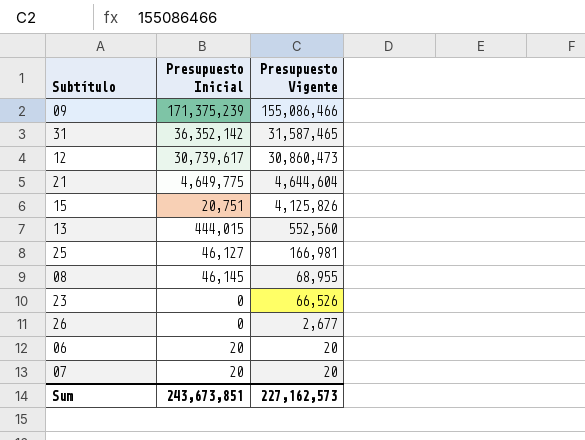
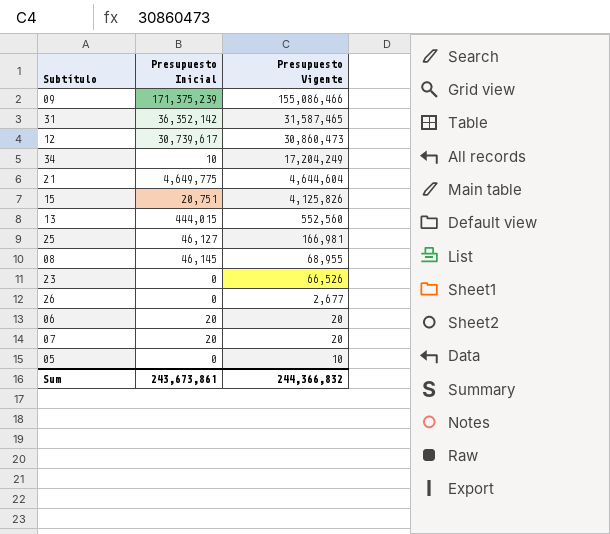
row 34: none -> 10 | 17,204,249
row 05: none -> 0 | 10
Sum | Presupuesto Inicial: 243,673,851 -> 243,673,861
Sum | Presupuesto Vigente: 227,162,573 -> 244,366,832

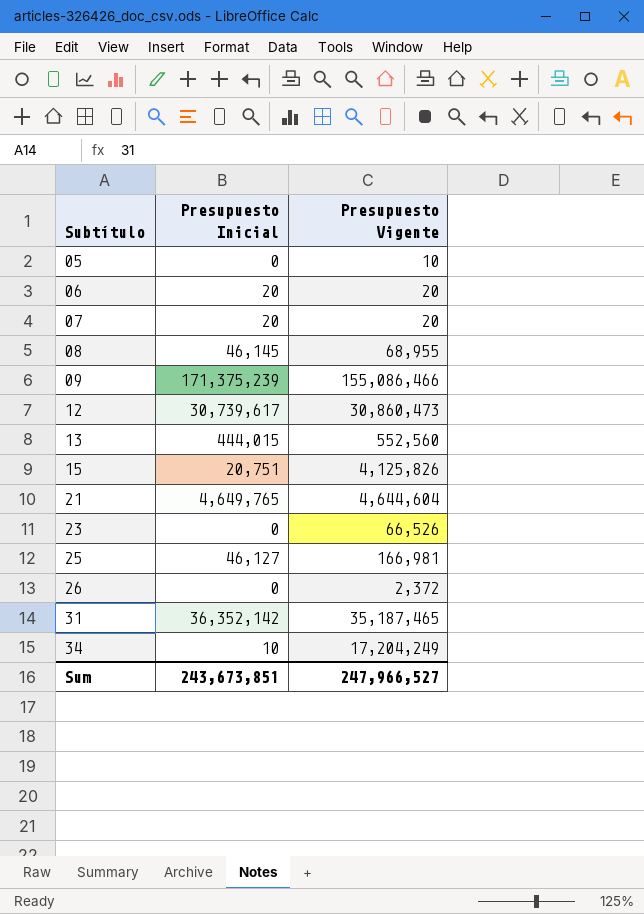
row order: Presupuesto Vigente descending -> Subtítulo ascending
21 | Presupuesto Inicial: 4,649,775 -> 4,649,765
26 | Presupuesto Vigente: 2,677 -> 2,372
31 | Presupuesto Vigente: 31,587,465 -> 35,187,465
Sum | Presupuesto Inicial: 243,673,861 -> 243,673,851
Sum | Presupuesto Vigente: 244,366,832 -> 247,966,527

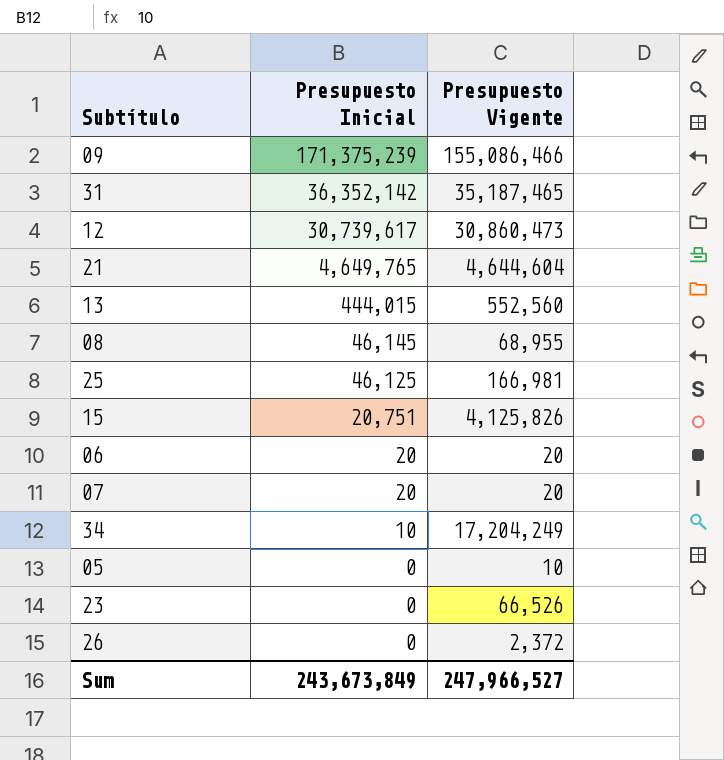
row order: Subtítulo ascending -> Presupuesto Inicial descending
25 | Presupuesto Inicial: 46,127 -> 46,125
Sum | Presupuesto Inicial: 243,673,851 -> 243,673,849

